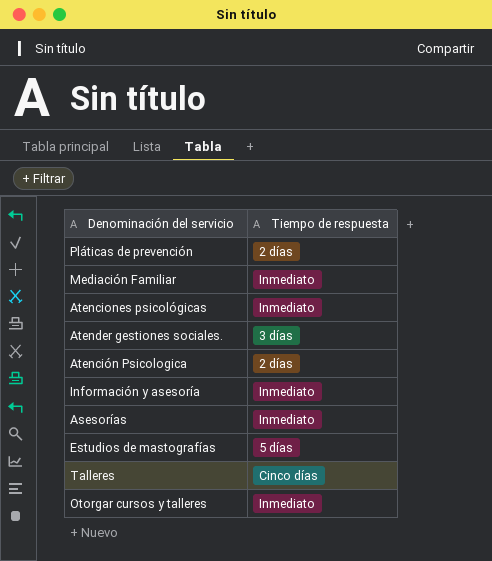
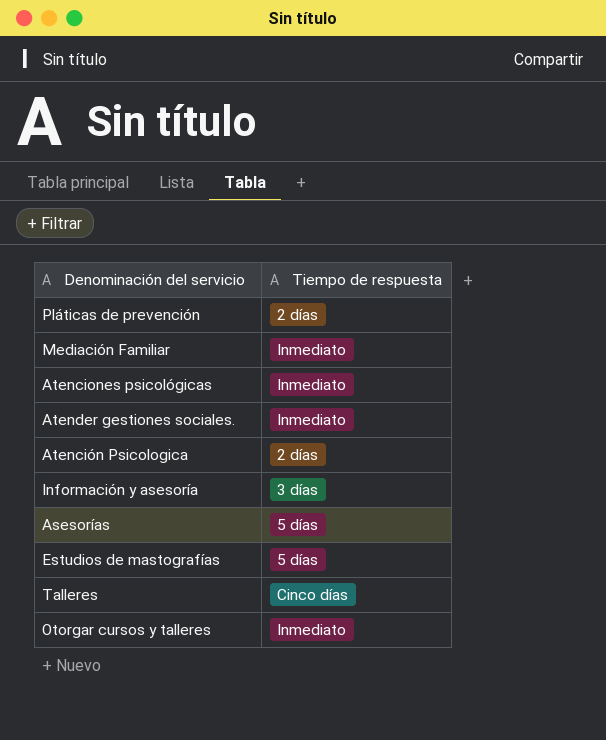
Atender gestiones sociales. | Tiempo de respuesta: 3 días -> Inmediato
Información y asesoría | Tiempo de respuesta: Inmediato -> 3 días
Asesorías | Tiempo de respuesta: Inmediato -> 5 días

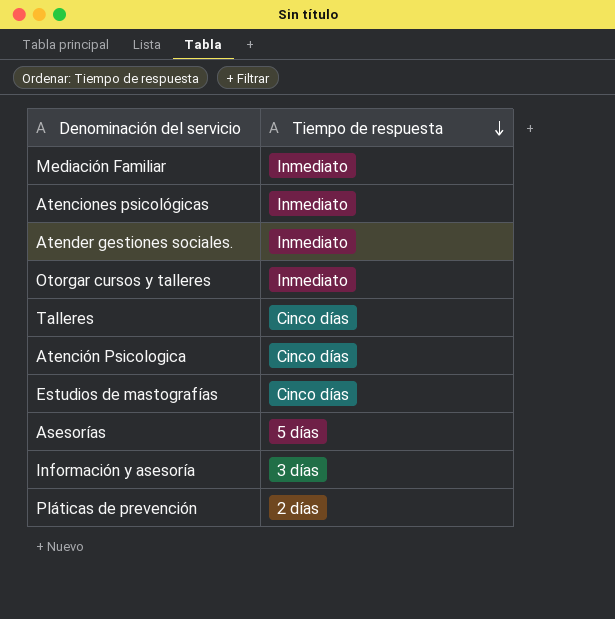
row order: none -> Tiempo de respuesta descending
Atención Psicologica | Tiempo de respuesta: 2 días -> Cinco días
Estudios de mastografías | Tiempo de respuesta: 5 días -> Cinco días

